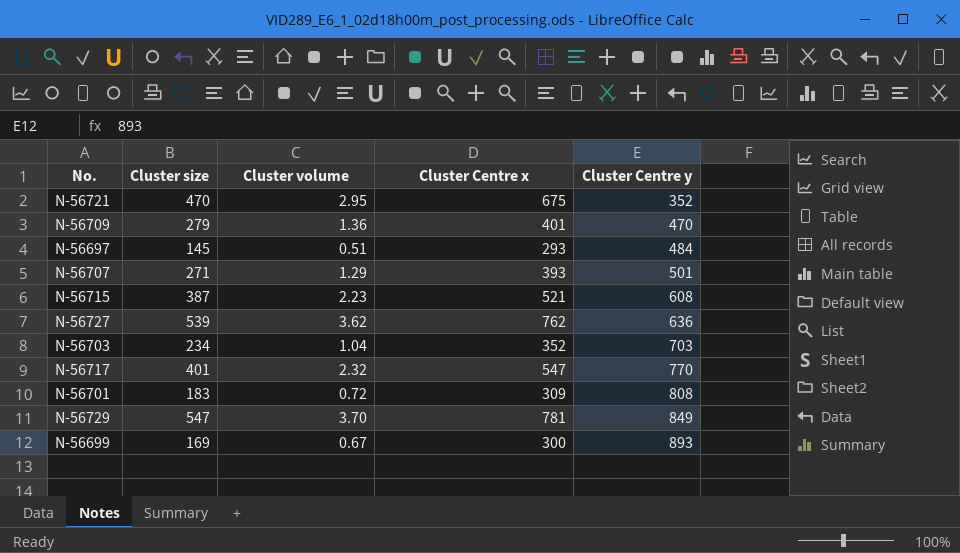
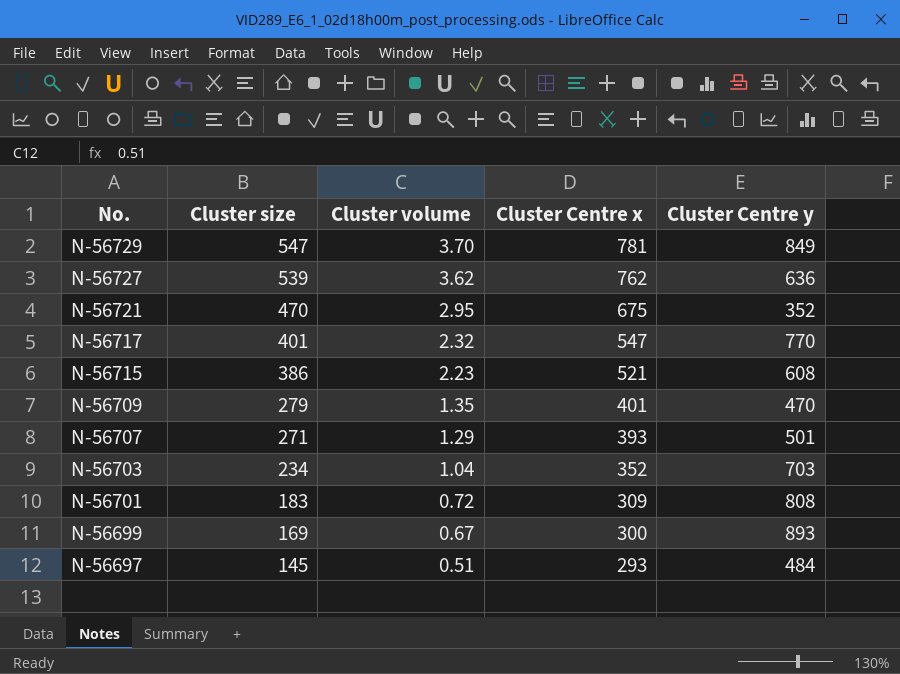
row order: Cluster Centre y ascending -> No. descending
N-56715 | Cluster size: 387 -> 386
N-56709 | Cluster volume: 1.36 -> 1.35

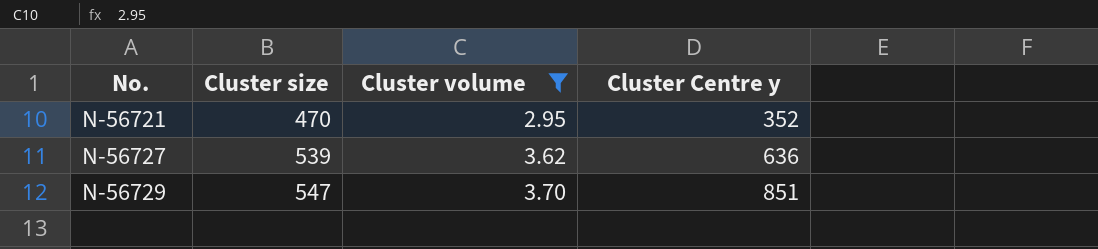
filter: none -> Cluster volume >= 2.95
row order: No. descending -> No. ascending
column Cluster Centre x | position: 4 -> none
N-56729 | Cluster Centre y: 849 -> 851

